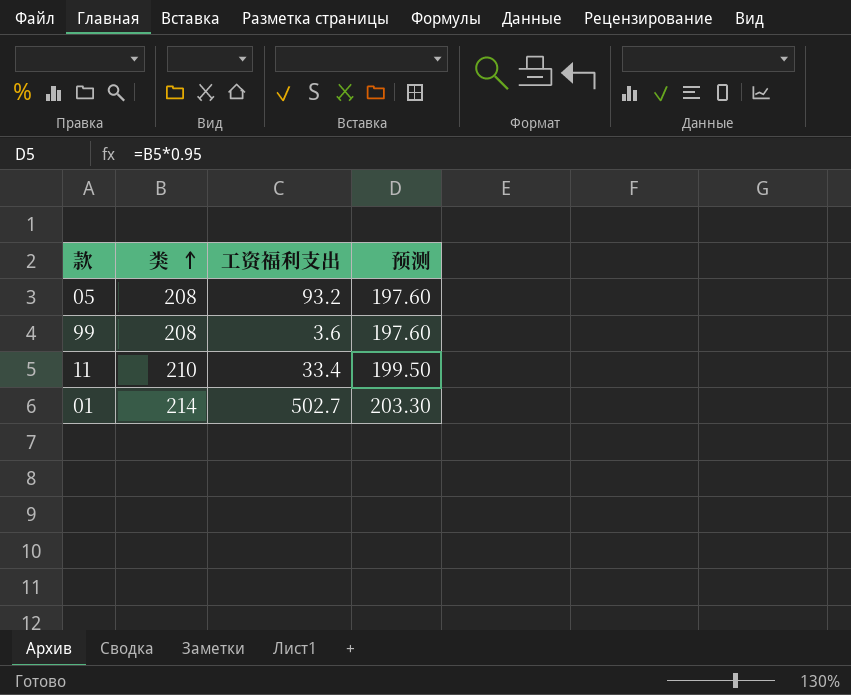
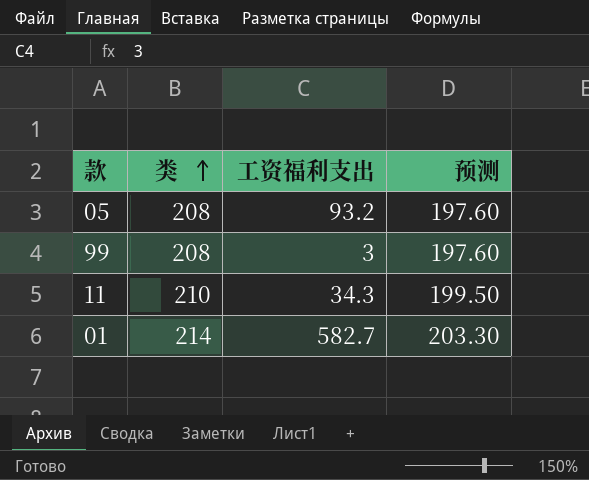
99 | 工资福利支出: 3.6 -> 3
11 | 工资福利支出: 33.4 -> 34.3
01 | 工资福利支出: 502.7 -> 582.7

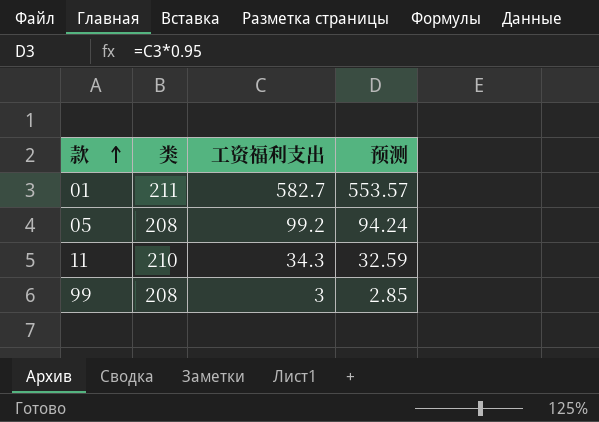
row order: 类 ascending -> 款 ascending
column 预测 | formula: [类] * 0.95 -> [工资福利支出] * 0.95
01 | 类: 214 -> 211
05 | 工资福利支出: 93.2 -> 99.2

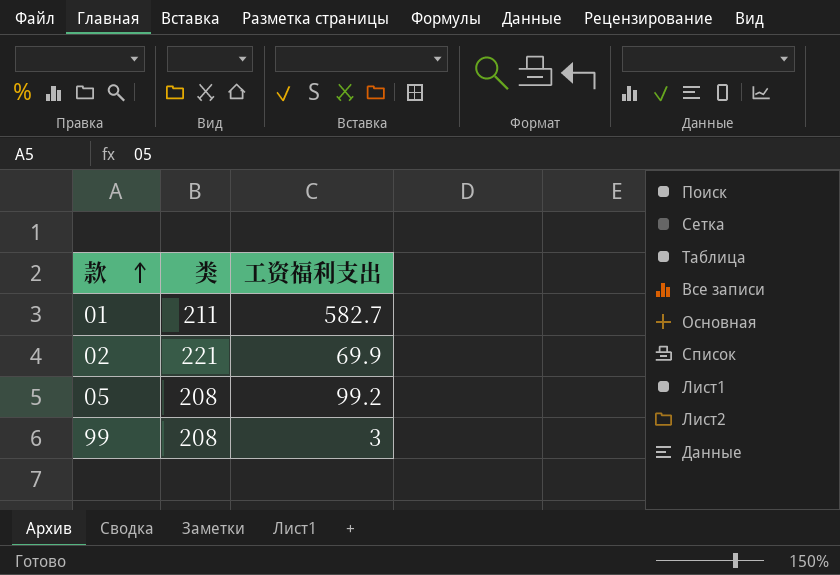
column 预测 | formula: [工资福利支出] * 0.95 -> none
row 11: 210 | 34.3 | 32.59 -> none
row 02: none -> 221 | 69.9

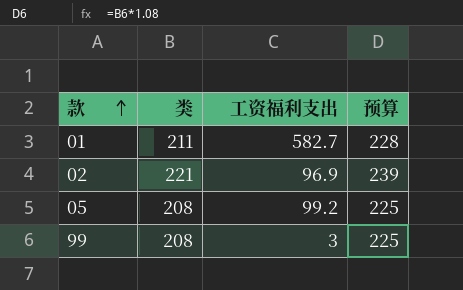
column 预算 | formula: none -> [类] * 1.08
02 | 工资福利支出: 69.9 -> 96.9

